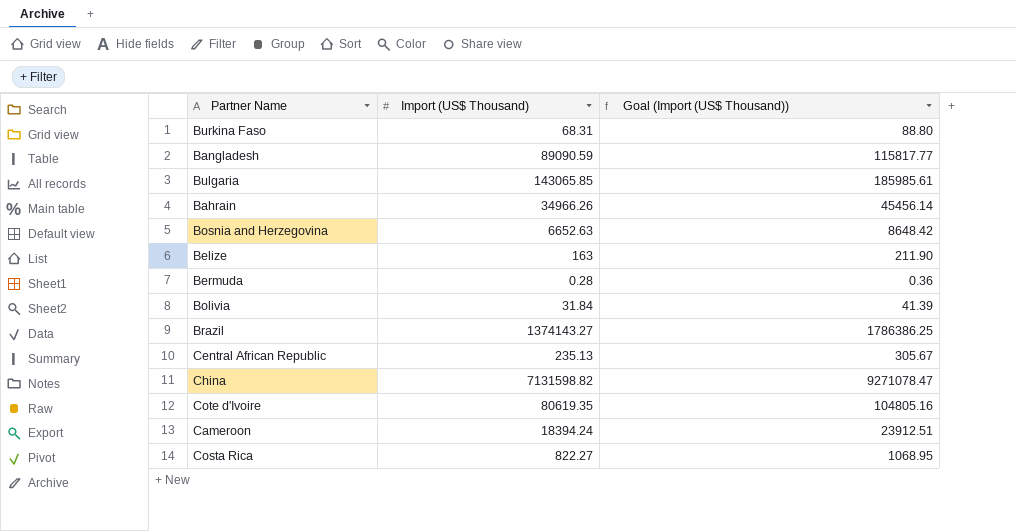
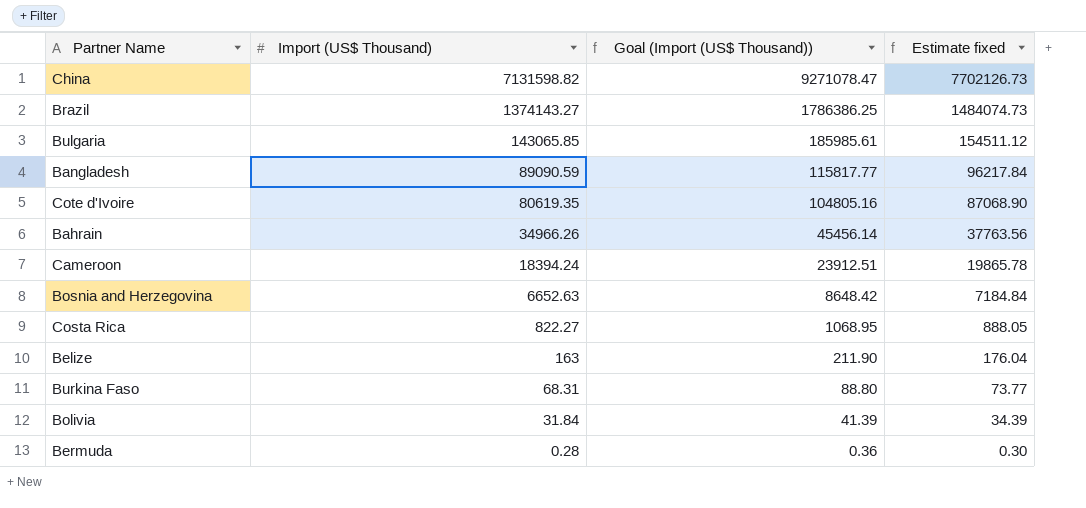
row order: none -> Import (US$ Thousand) descending
column Estimate fixed | formula: none -> [Import (US$ Thousand)] * 1.08
row Central African Republic: 235.13 | 305.67 -> none

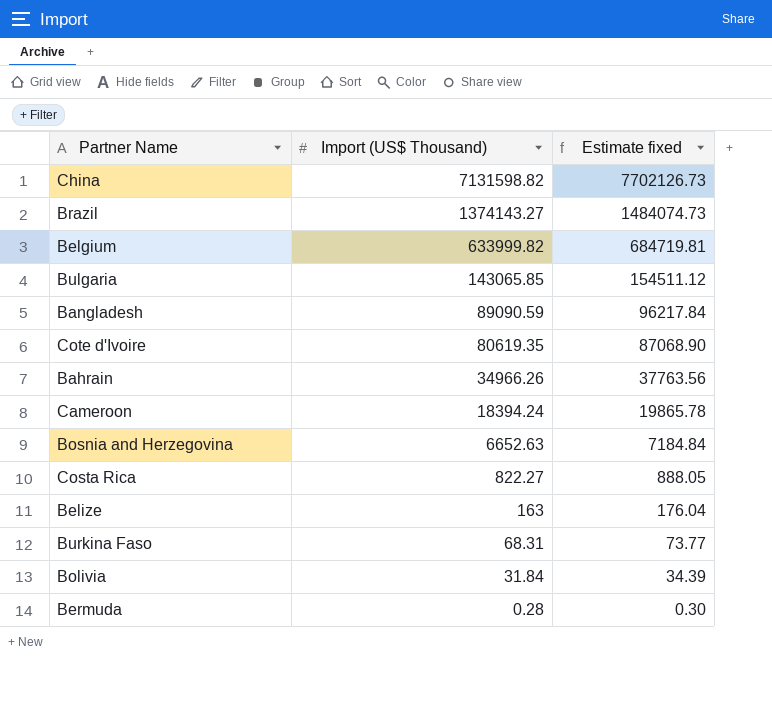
column Goal (Import (US$ Thousand)) | formula: [Import (US$ Thousand)] * 1.3 -> none
row Belgium: none -> 633999.82 | 684719.81

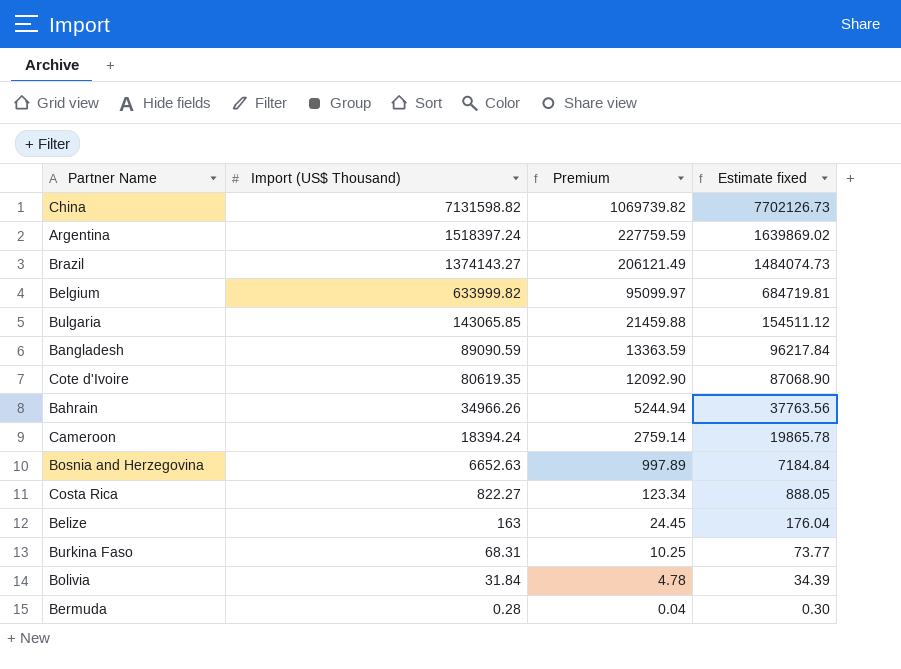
column Premium | formula: none -> [Import (US$ Thousand)] * 0.15
row Argentina: none -> 1518397.24 | 227759.59 | 1639869.02

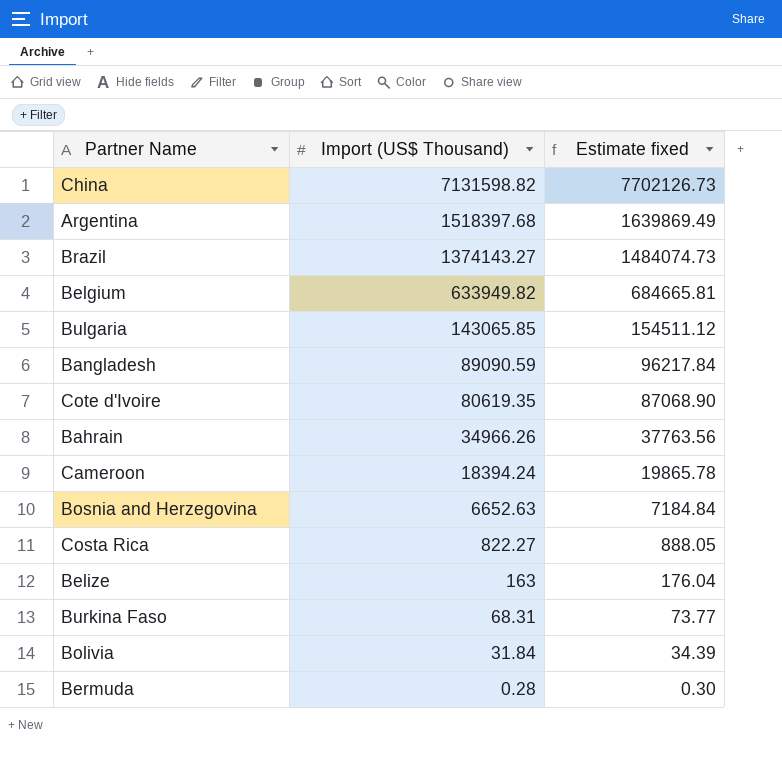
column Premium | formula: [Import (US$ Thousand)] * 0.15 -> none
Argentina | Import (US$ Thousand): 1518397.24 -> 1518397.68
Argentina | Estimate fixed: 1639869.02 -> 1639869.49
Belgium | Import (US$ Thousand): 633999.82 -> 633949.82
Belgium | Estimate fixed: 684719.81 -> 684665.81

